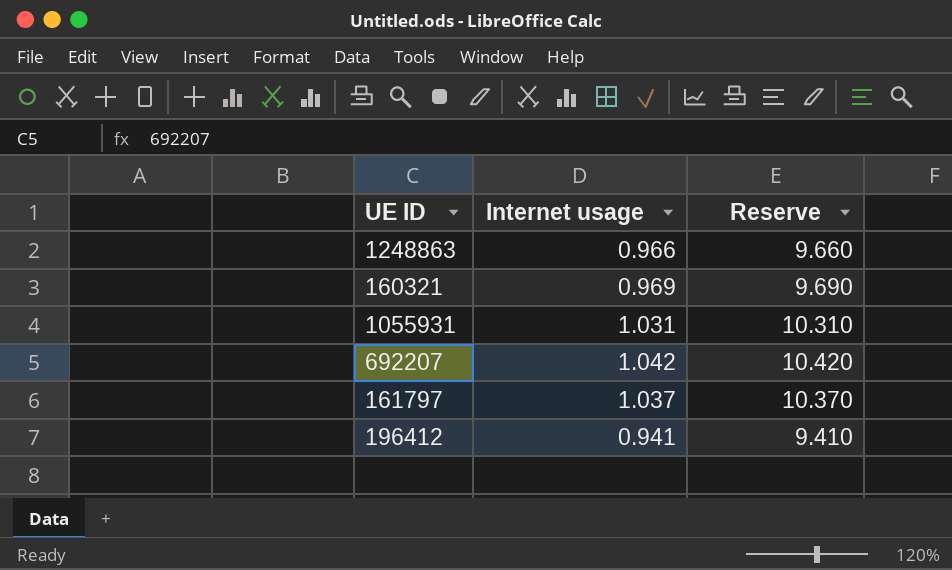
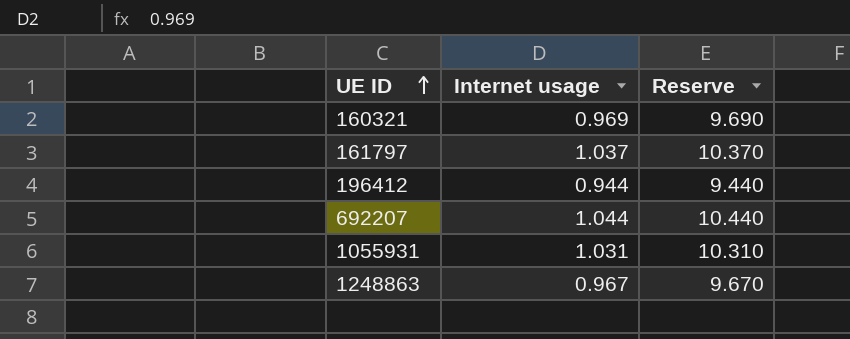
row order: none -> UE ID ascending
196412 | Internet usage: 0.941 -> 0.944
196412 | Reserve: 9.410 -> 9.440
692207 | Internet usage: 1.042 -> 1.044
692207 | Reserve: 10.420 -> 10.440
1248863 | Internet usage: 0.966 -> 0.967
1248863 | Reserve: 9.660 -> 9.670

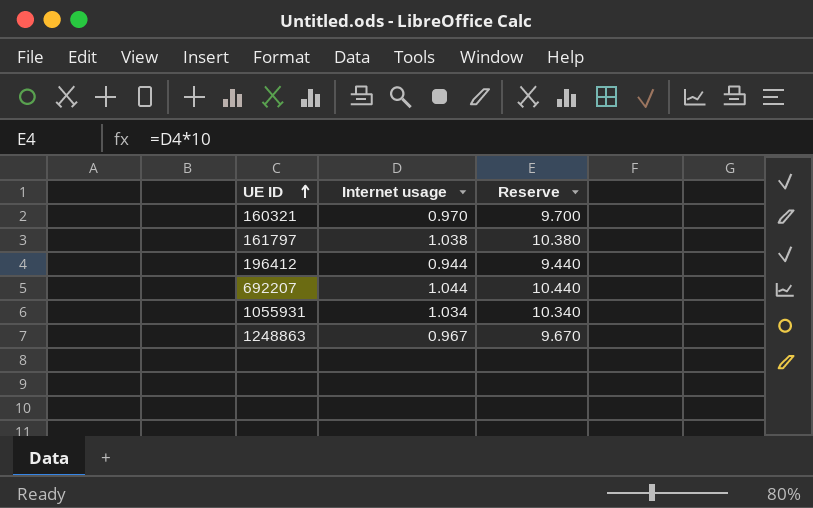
160321 | Internet usage: 0.969 -> 0.970
160321 | Reserve: 9.690 -> 9.700
161797 | Internet usage: 1.037 -> 1.038
161797 | Reserve: 10.370 -> 10.380
1055931 | Internet usage: 1.031 -> 1.034
1055931 | Reserve: 10.310 -> 10.340

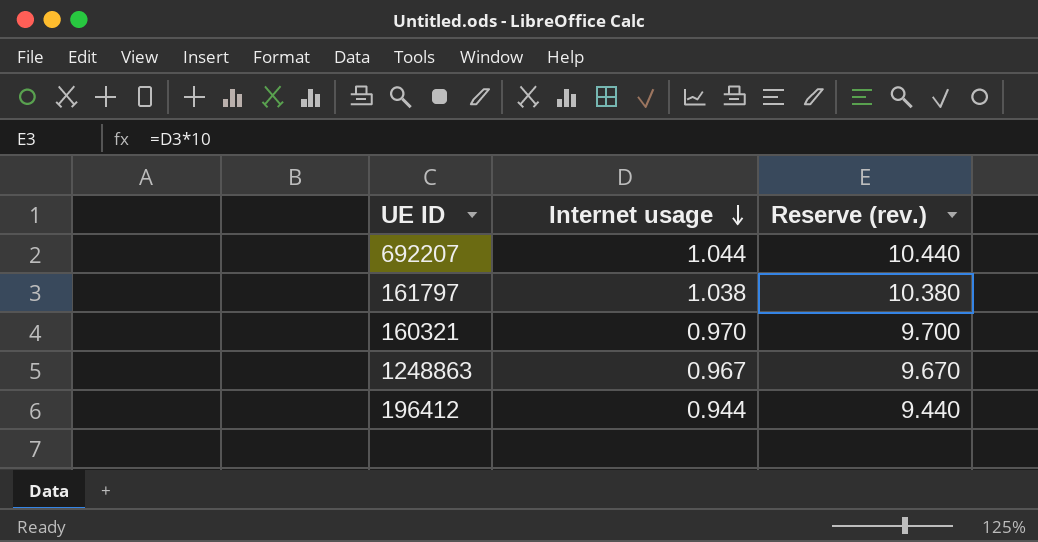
row order: UE ID ascending -> Internet usage descending
column name: Reserve -> Reserve (rev.)
row 1055931: 1.034 | 10.340 -> none

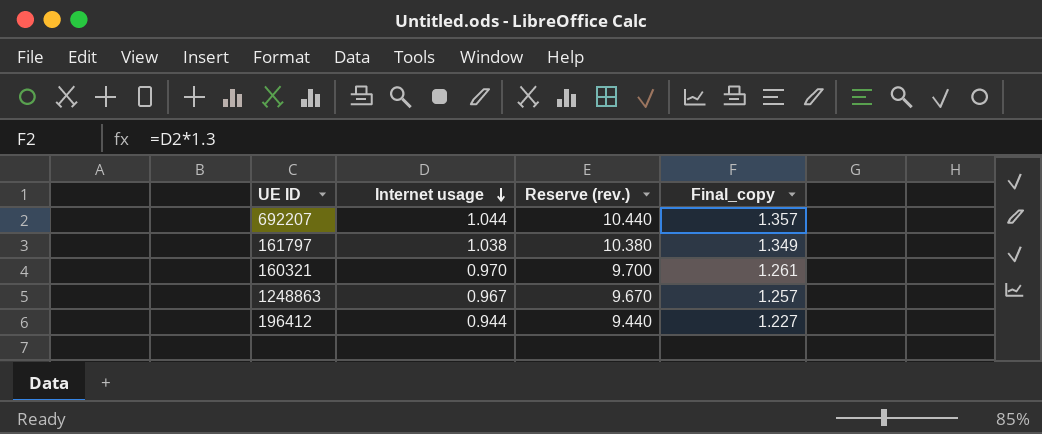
column Final_copy | formula: none -> [Internet usage] * 1.3

